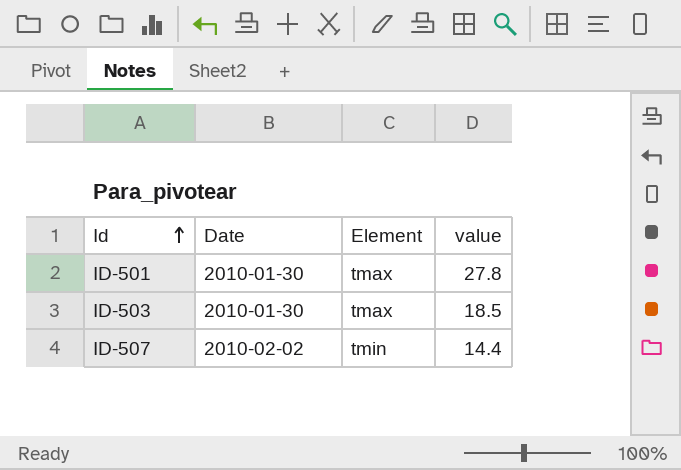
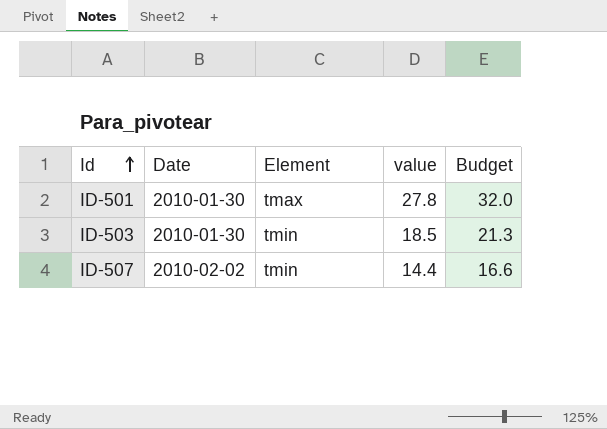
column Budget | formula: none -> [value] * 1.15
ID-503 | Element: tmax -> tmin

